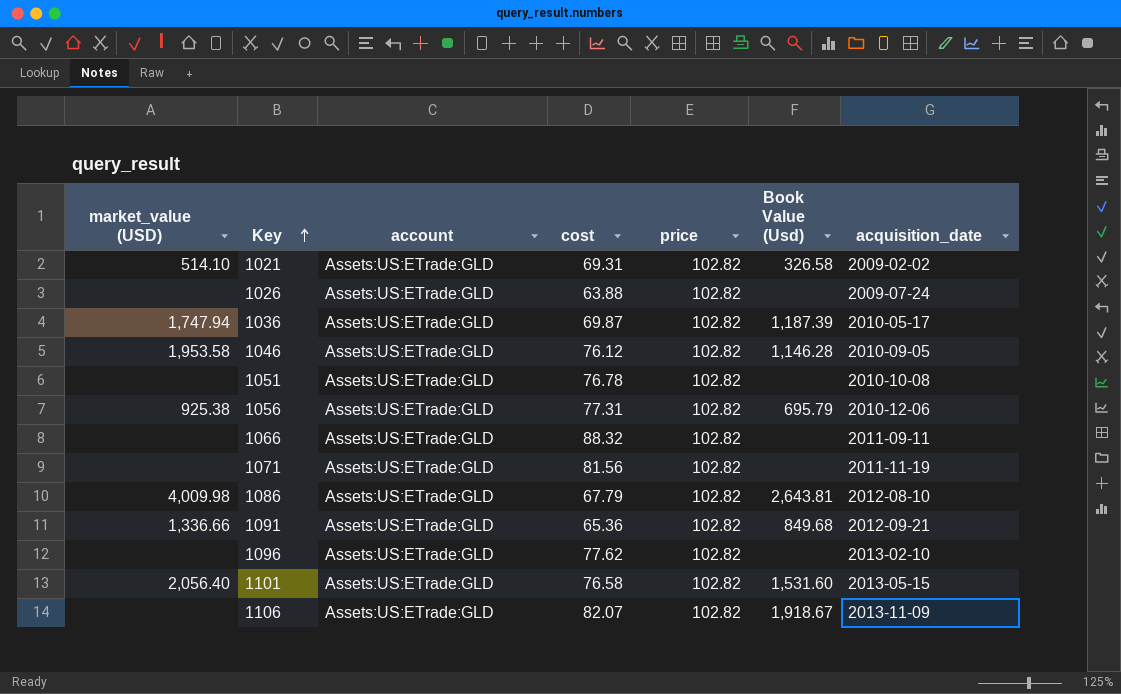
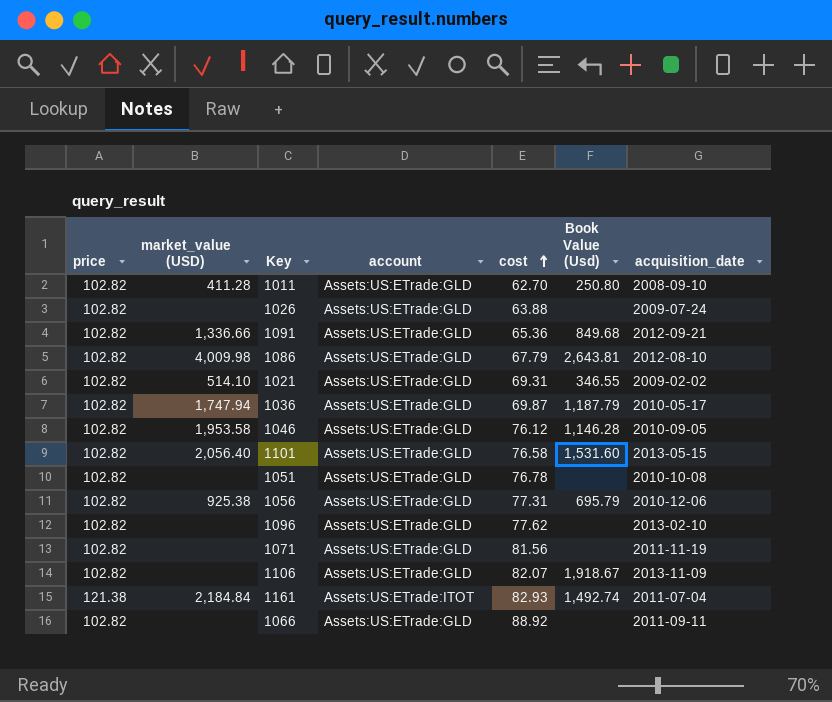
row order: Key ascending -> cost ascending
column price | position: 5 -> 1
row 1011: none -> 102.82 | 411.28 | Assets:US:ETrade:GLD | 62.70 | 250.80 | 2008-09-10
1021 | Book Value (Usd): 326.58 -> 346.55
1036 | Book Value (Usd): 1,187.39 -> 1,187.79
row 1161: none -> 121.38 | 2,184.84 | Assets:US:ETrade:ITOT | 82.93 | 1,492.74 | 2011-07-04
1066 | cost: 88.32 -> 88.92

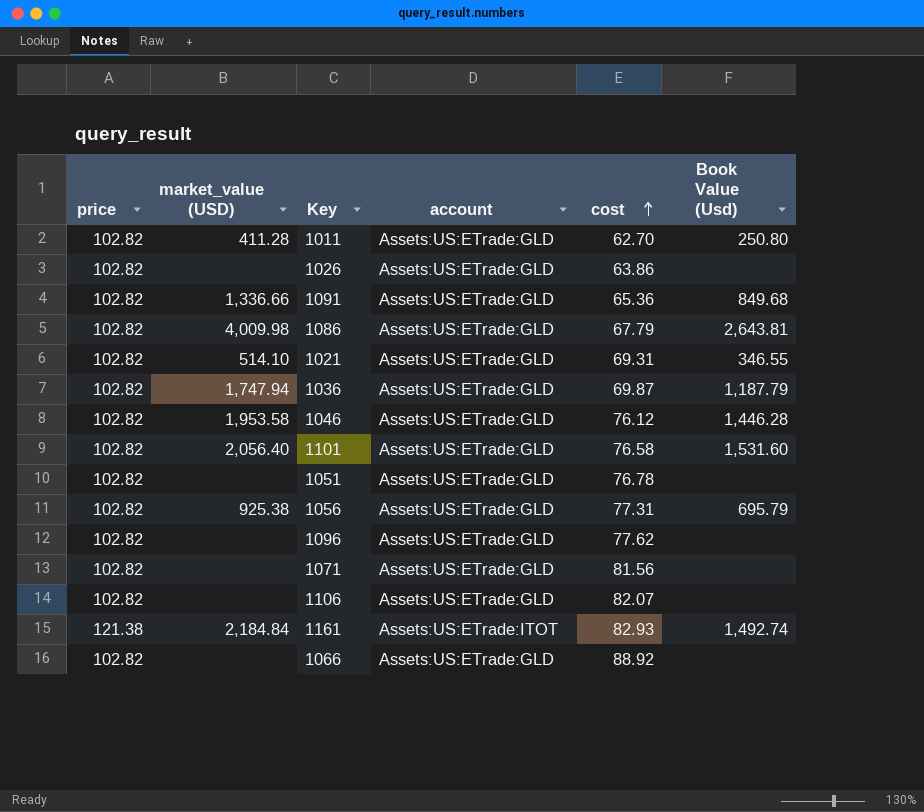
column acquisition_date | position: 7 -> none
1026 | cost: 63.88 -> 63.86
1046 | Book Value (Usd): 1,146.28 -> 1,446.28
1106 | Book Value (Usd): 1,918.67 -> none

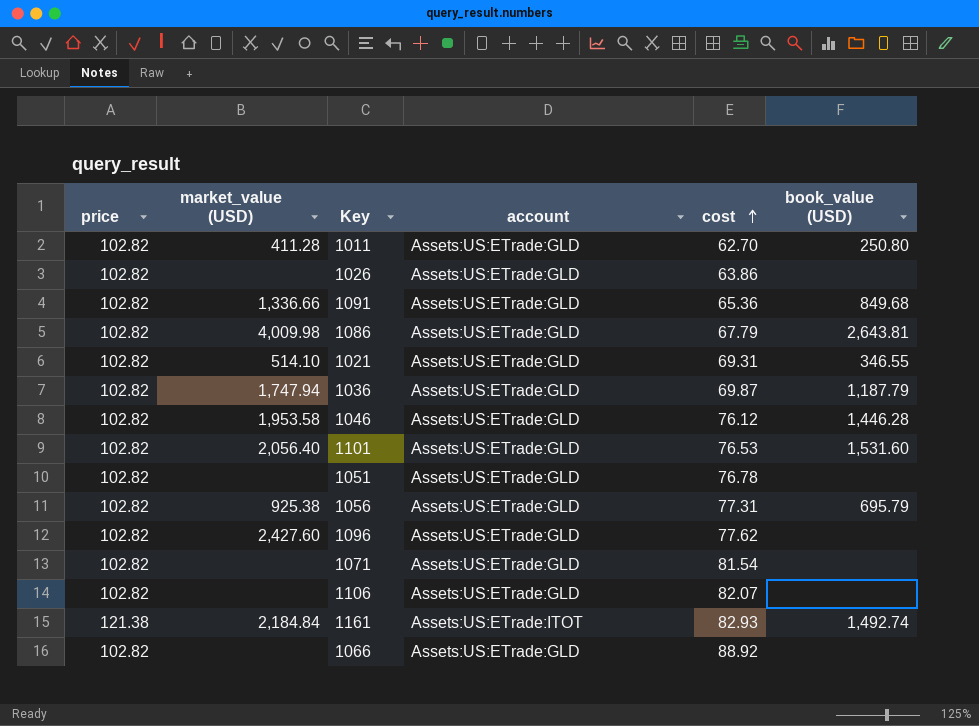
column name: Book Value (Usd) -> book_value (USD)
1101 | cost: 76.58 -> 76.53
1096 | market_value (USD): none -> 2,427.60
1071 | cost: 81.56 -> 81.54

